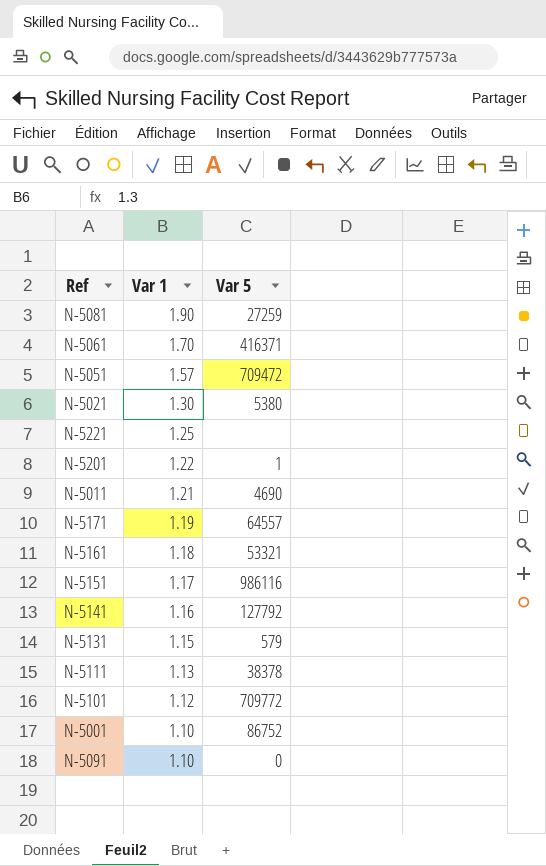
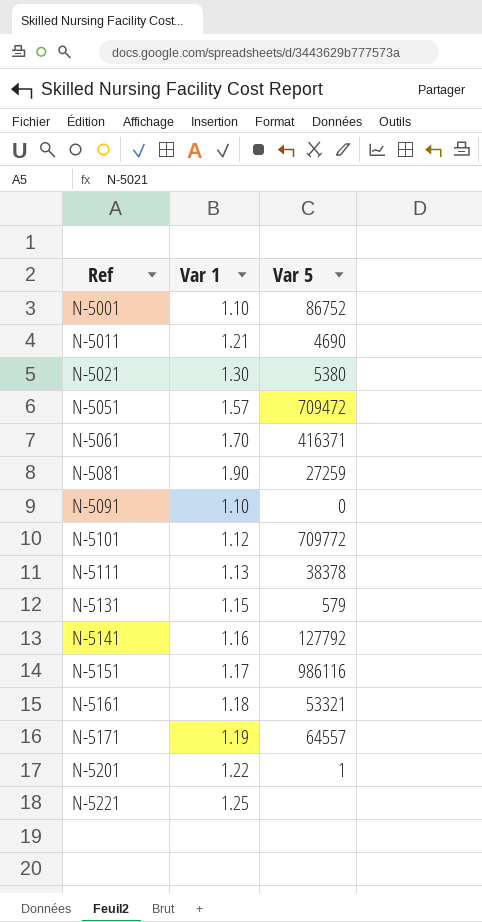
row order: Var 1 descending -> Ref ascending

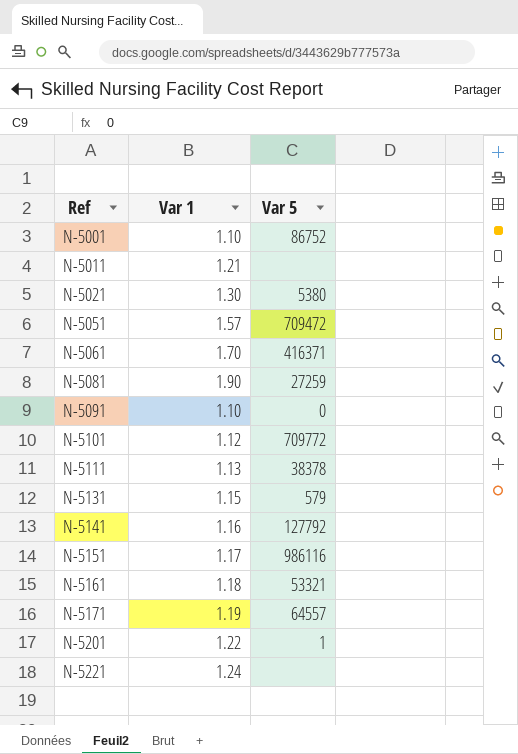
N-5011 | Var 5: 4690 -> none
N-5221 | Var 1: 1.25 -> 1.24

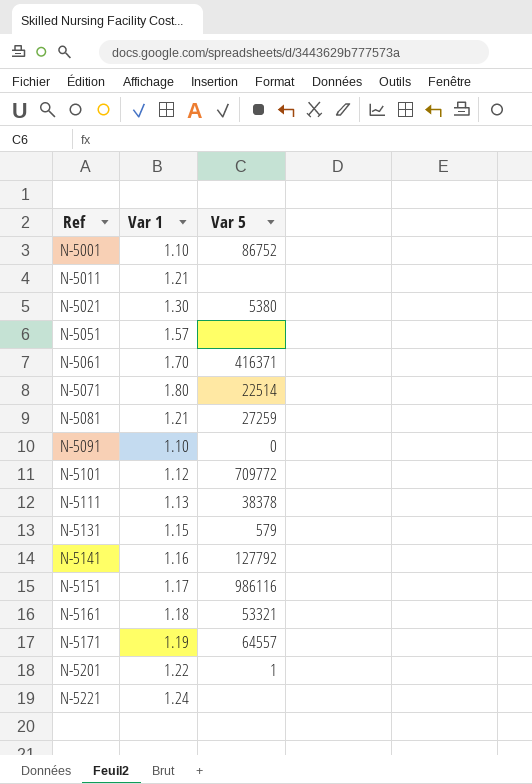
N-5051 | Var 5: 709472 -> none
row N-5071: none -> 1.80 | 22514
N-5081 | Var 1: 1.90 -> 1.21

